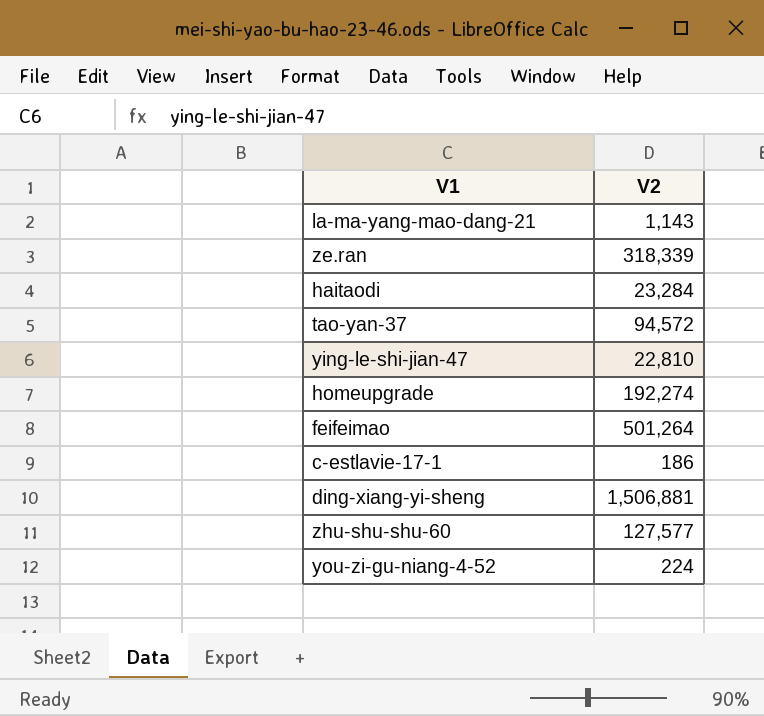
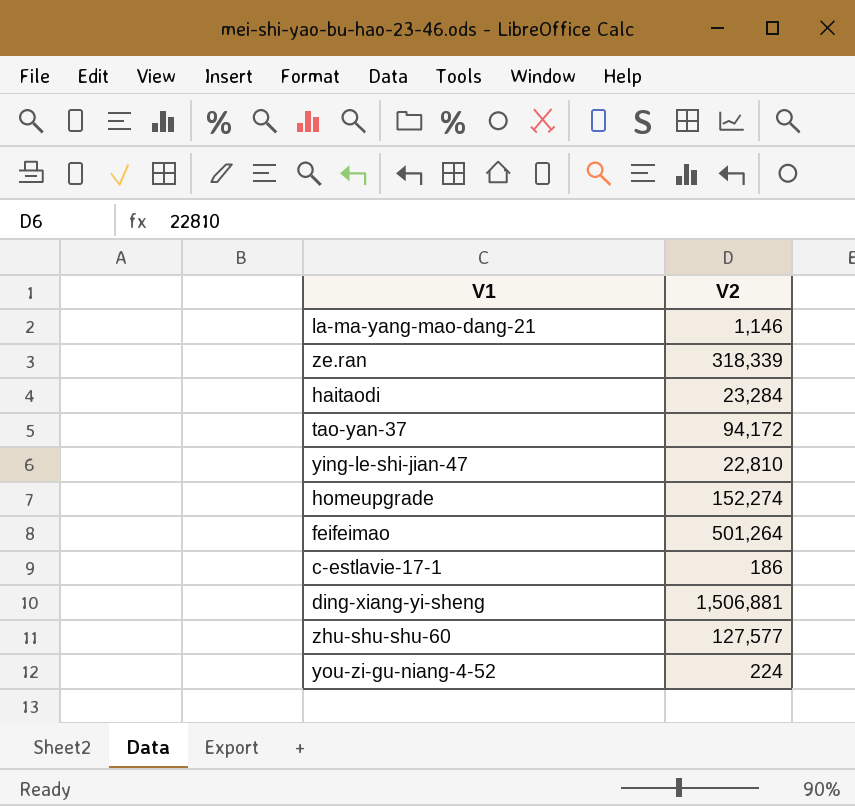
la-ma-yang-mao-dang-21 | V2: 1,143 -> 1,146
tao-yan-37 | V2: 94,572 -> 94,172
homeupgrade | V2: 192,274 -> 152,274

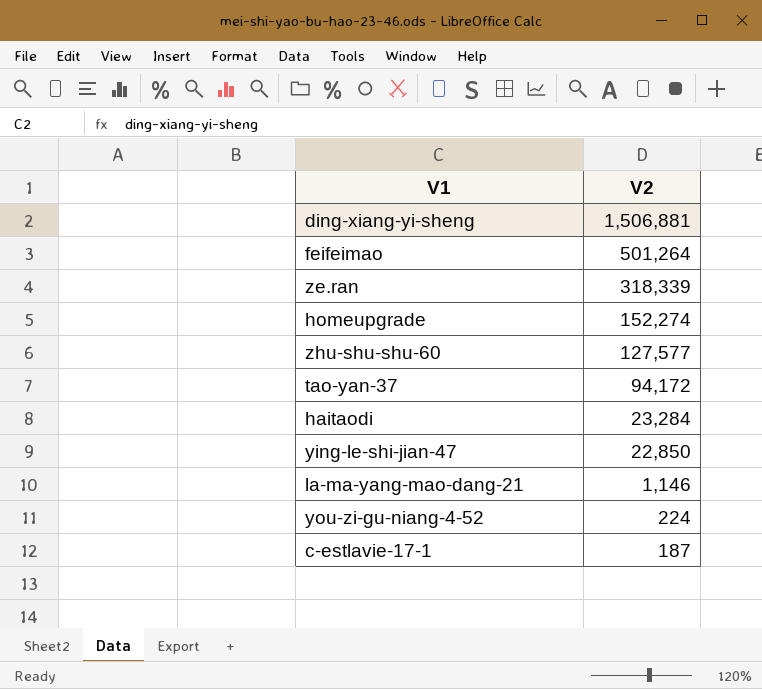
row order: none -> V2 descending
ying-le-shi-jian-47 | V2: 22,810 -> 22,850
c-estlavie-17-1 | V2: 186 -> 187

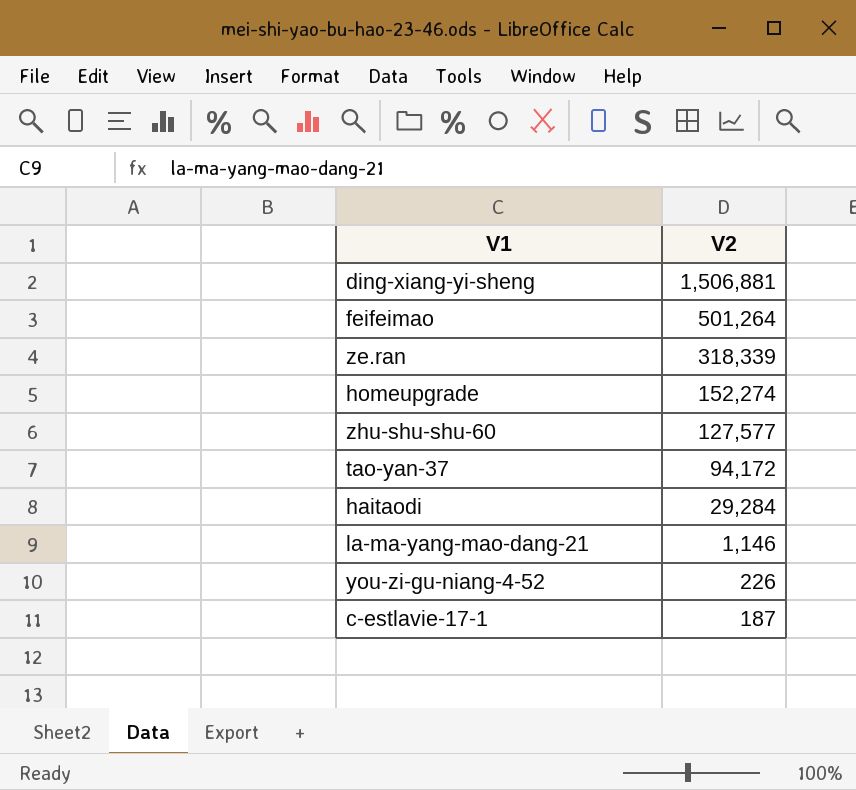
row ying-le-shi-jian-47: 22,850 -> none
haitaodi | V2: 23,284 -> 29,284
you-zi-gu-niang-4-52 | V2: 224 -> 226

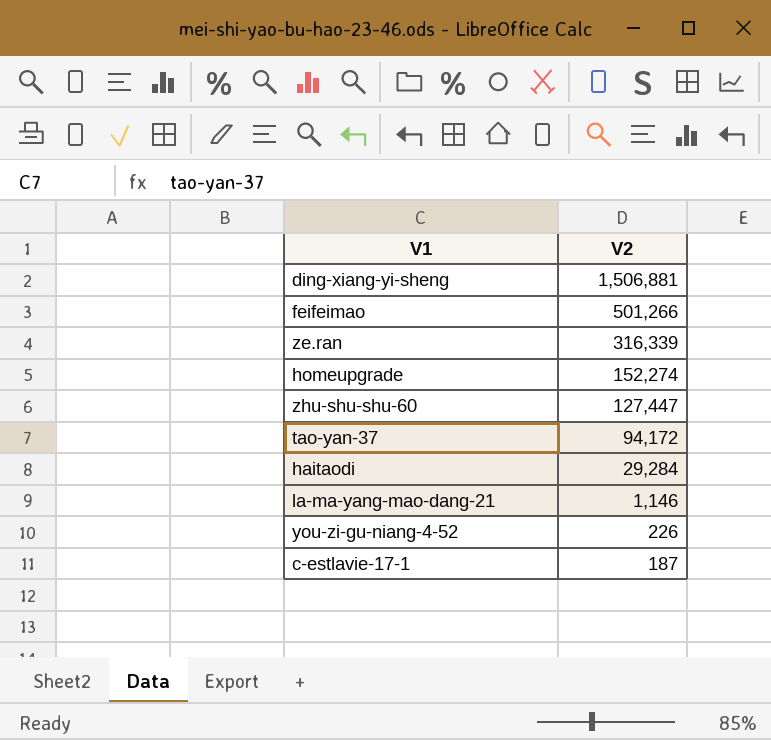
feifeimao | V2: 501,264 -> 501,266
ze.ran | V2: 318,339 -> 316,339
zhu-shu-shu-60 | V2: 127,577 -> 127,447

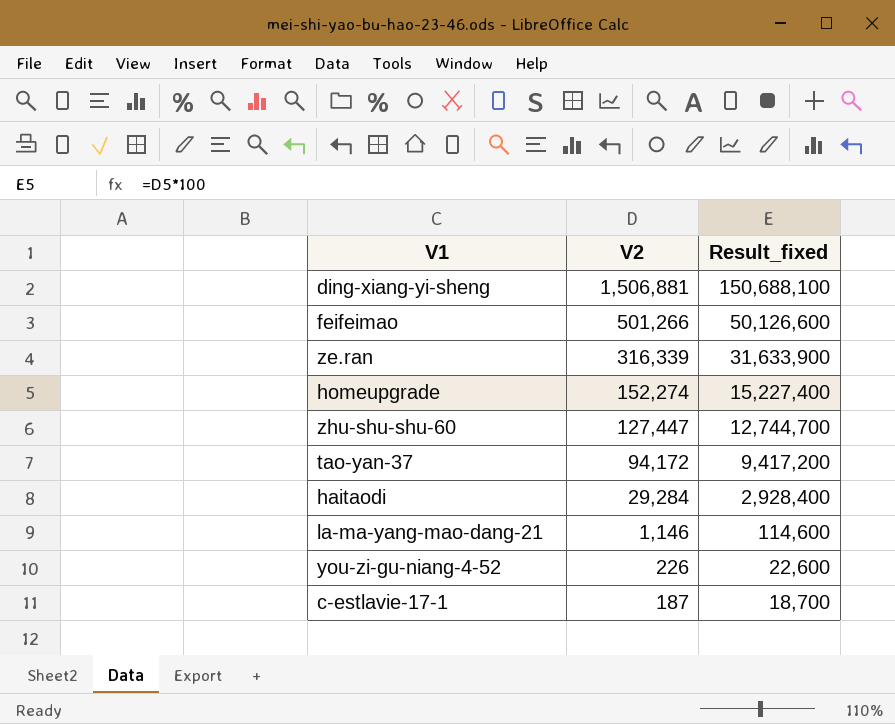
column Result_fixed | formula: none -> [V2] * 100

